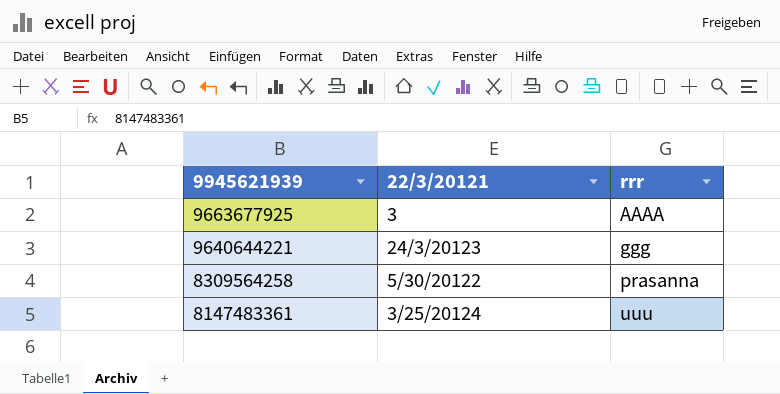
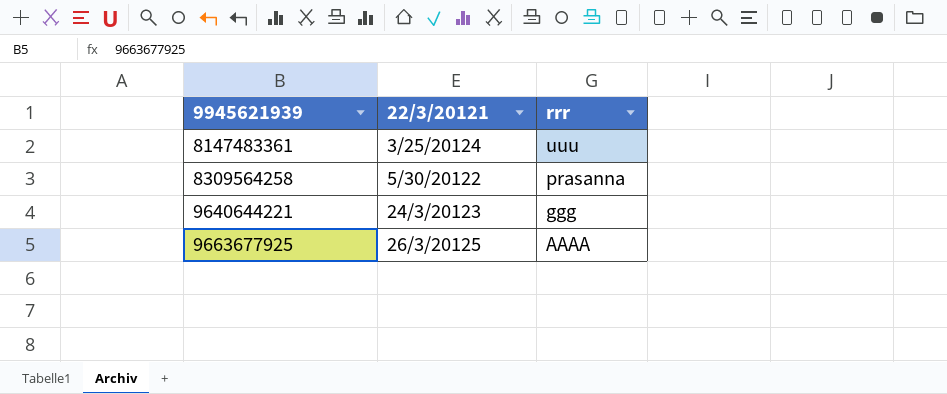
row order: 9945621939 descending -> 9945621939 ascending
9663677925 | 22/3/20121: 3 -> 26/3/20125

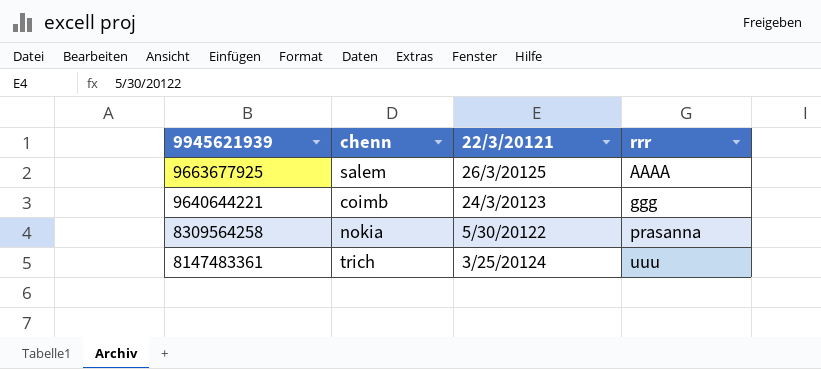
row order: 9945621939 ascending -> 9945621939 descending
column chenn | position: none -> 2

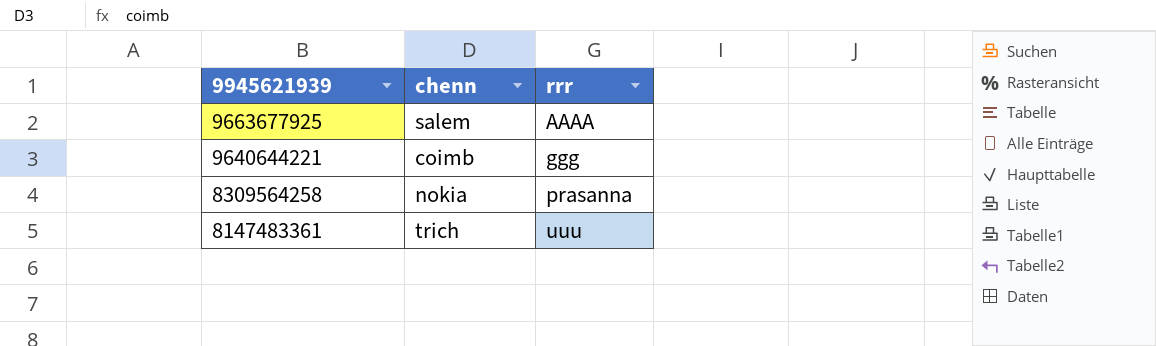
column 22/3/20121 | position: 3 -> none

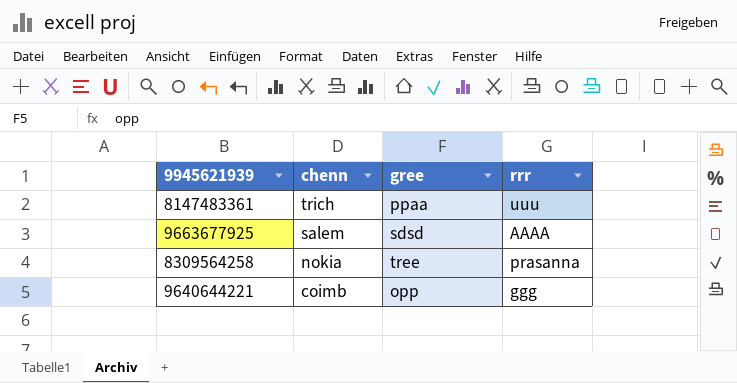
row order: 9945621939 descending -> chenn descending
column gree | position: none -> 3

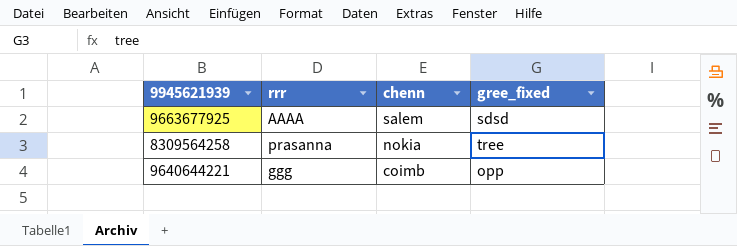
column rrr | position: 4 -> 2
column name: gree -> gree_fixed
row 8147483361: trich | ppaa | uuu -> none

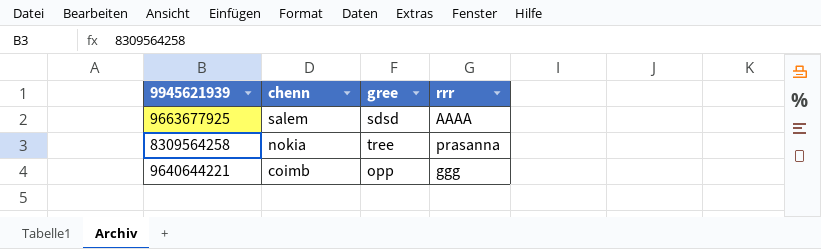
column name: gree_fixed -> gree
column rrr | position: 2 -> 4

